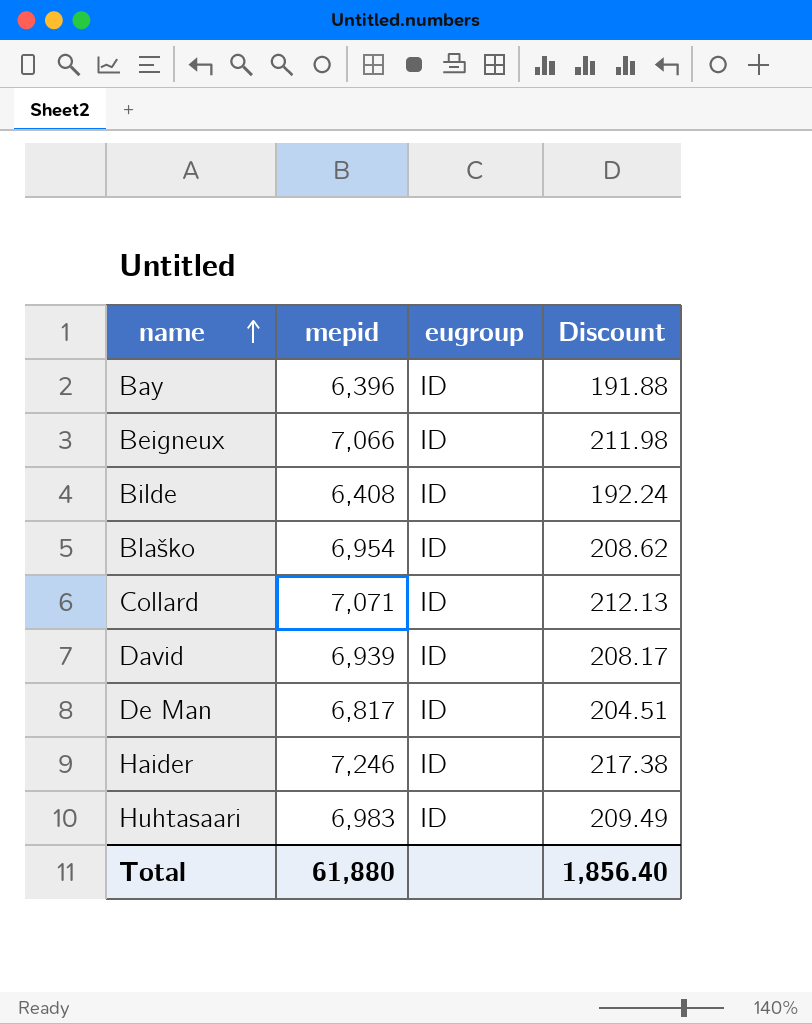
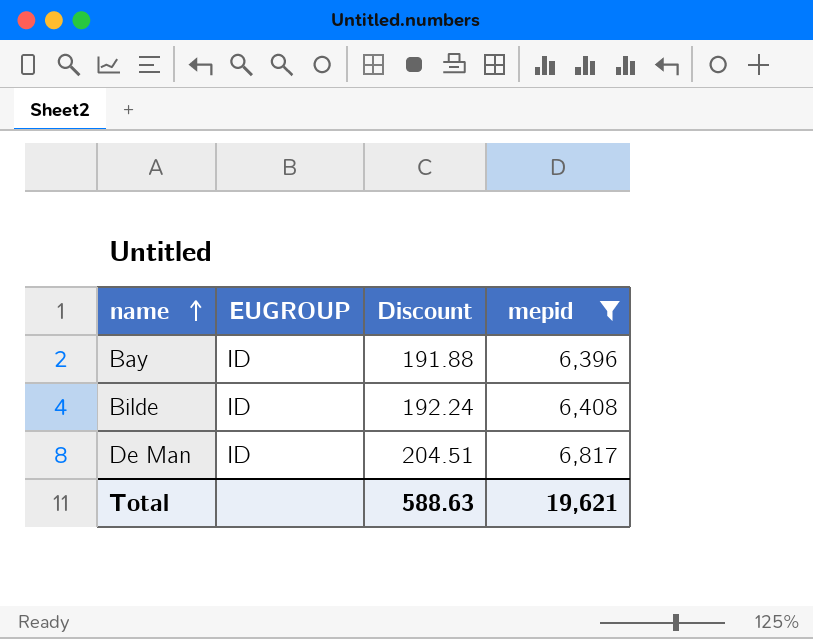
filter: none -> mepid <= 6,817
column name: eugroup -> EUGROUP
column mepid | position: 2 -> 4
Total | Discount: 1,856.40 -> 588.63
Total | mepid: 61,880 -> 19,621

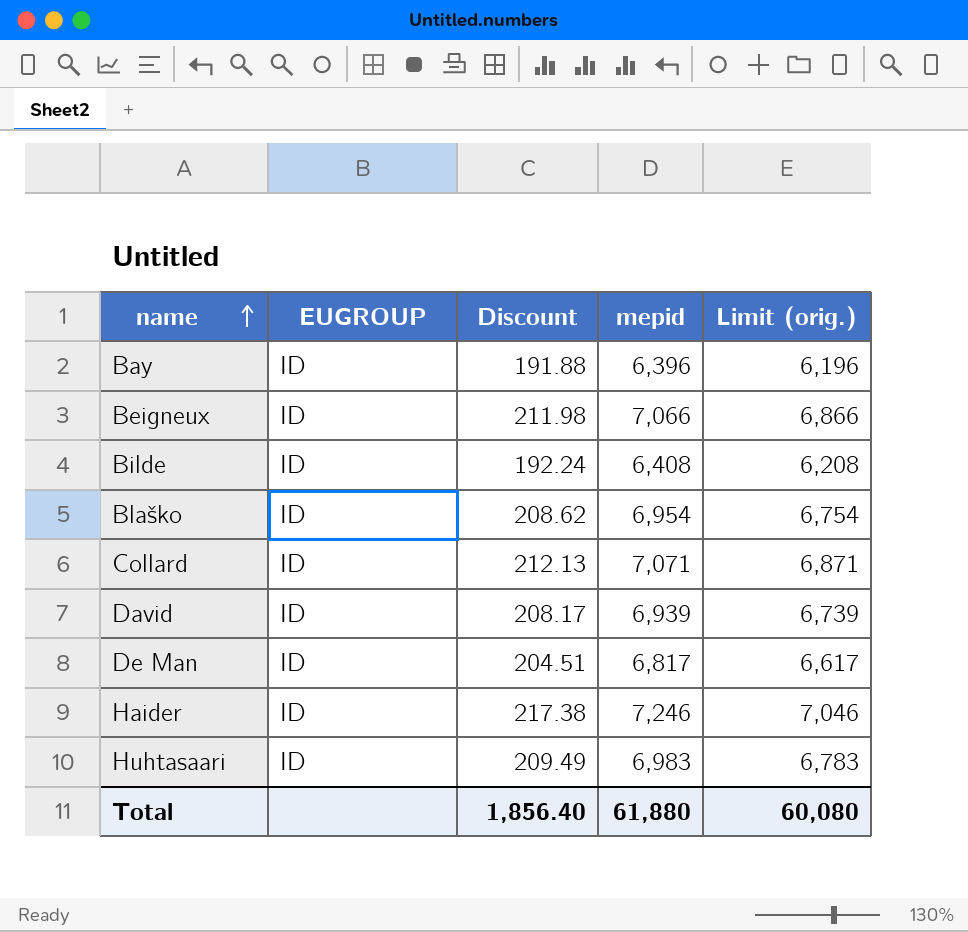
filter: mepid <= 6,817 -> none
column Limit (orig.) | formula: none -> [mepid] - 200
Total | Discount: 588.63 -> 1,856.40
Total | mepid: 19,621 -> 61,880

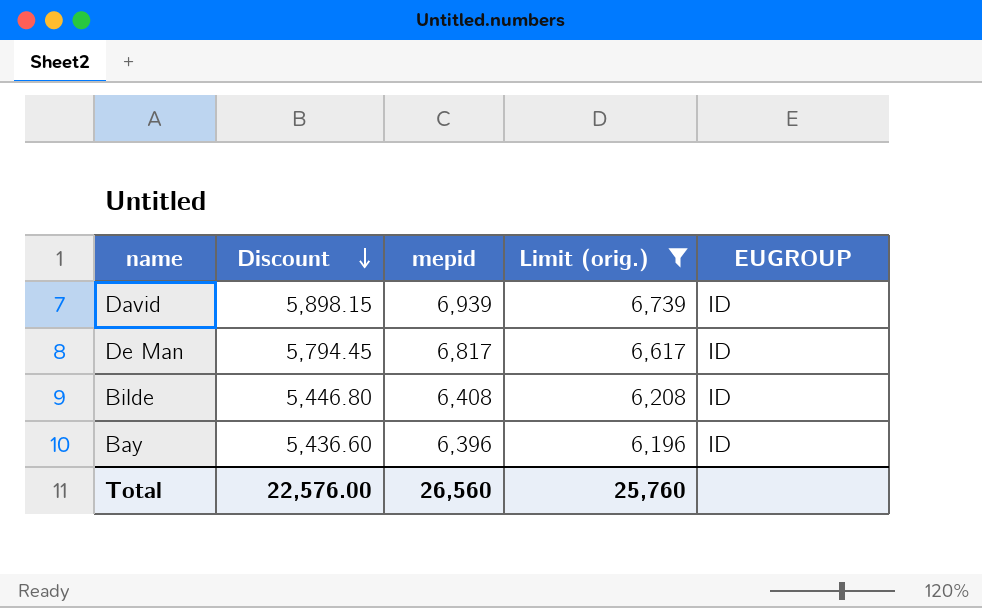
filter: none -> Limit (orig.) <= 6,739
row order: name ascending -> Discount descending
column Discount | formula: [mepid] * 0.03 -> [mepid] * 0.85
column EUGROUP | position: 2 -> 5
Total | Discount: 1,856.40 -> 22,576.00
Total | mepid: 61,880 -> 26,560
Total | Limit (orig.): 60,080 -> 25,760

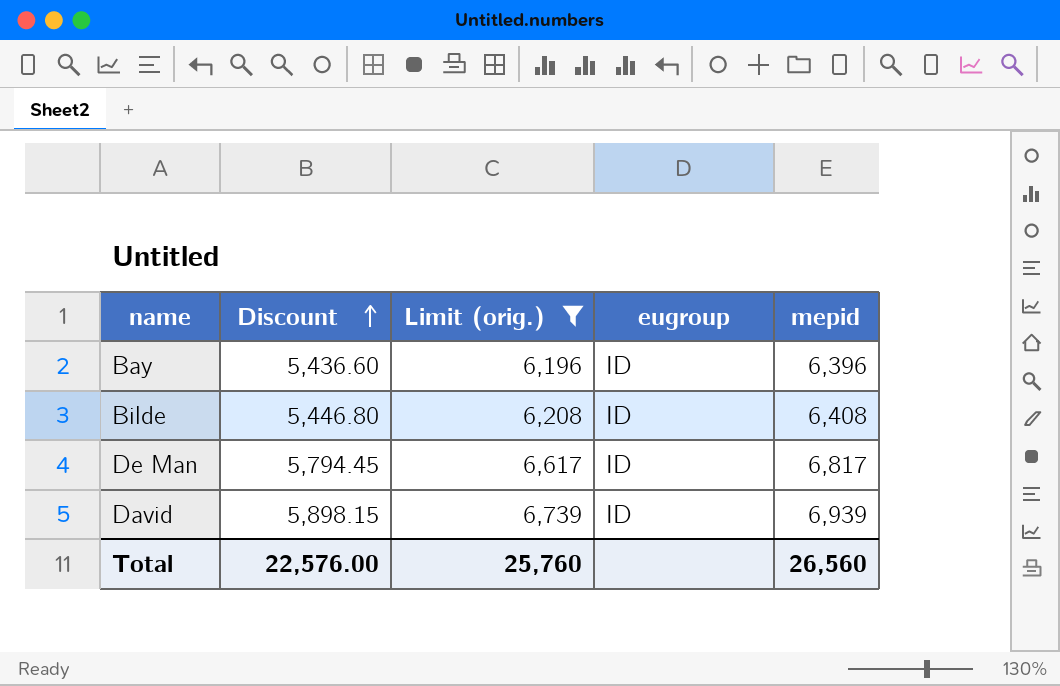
row order: Discount descending -> Discount ascending
column name: EUGROUP -> eugroup
column mepid | position: 3 -> 5

